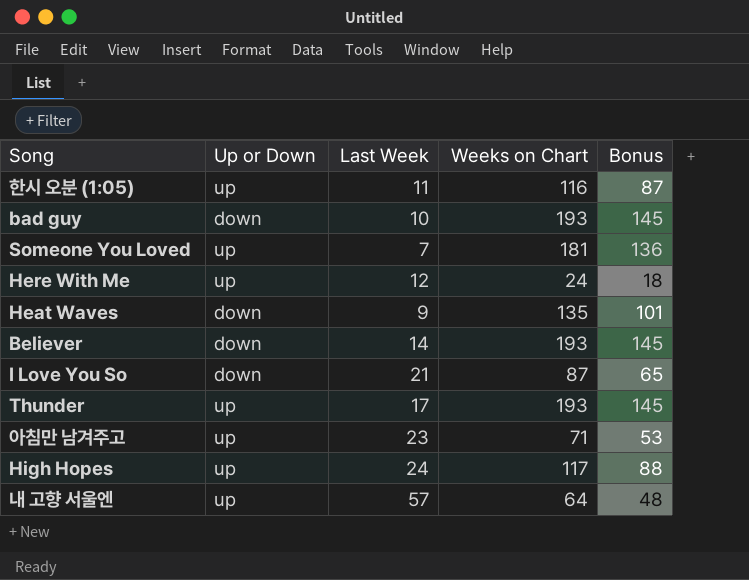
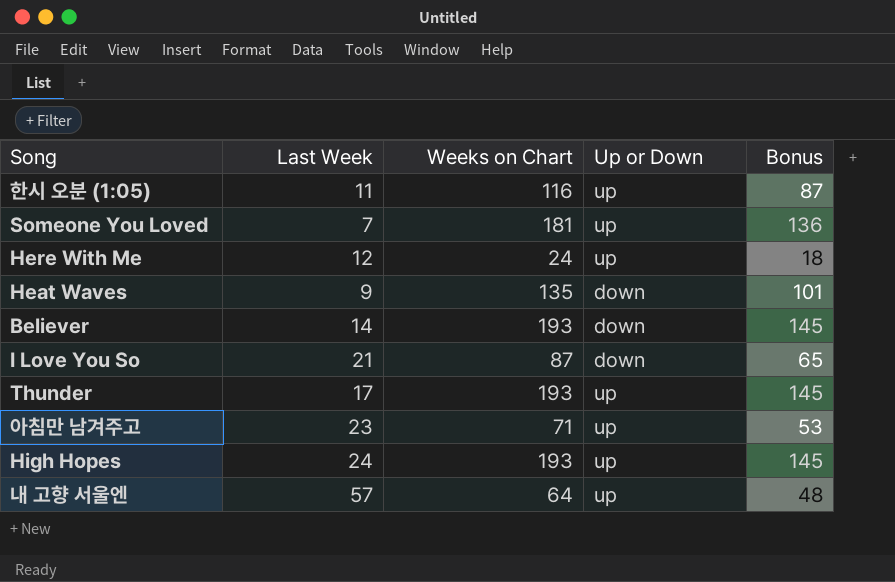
column Up or Down | position: 2 -> 4
row bad guy: down | 10 | 193 | 145 -> none
High Hopes | Weeks on Chart: 117 -> 193
High Hopes | Bonus: 88 -> 145

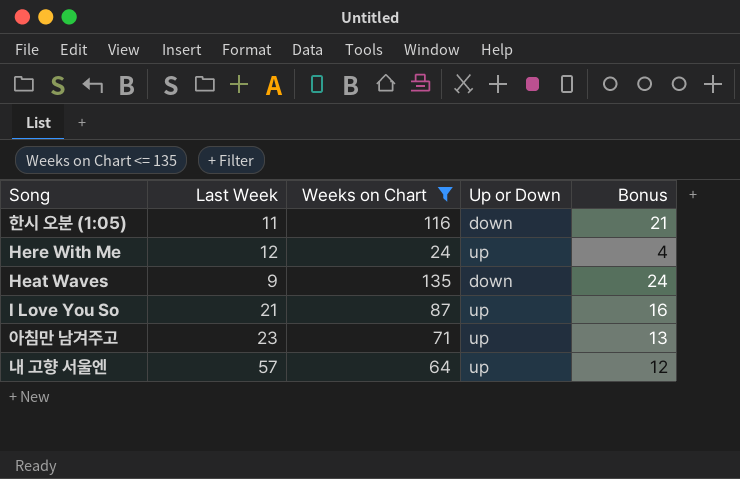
filter: none -> Weeks on Chart <= 135
column Bonus | formula: [Weeks on Chart] * 0.75 -> [Weeks on Chart] * 0.18
한시 오분 (1:05) | Up or Down: up -> down
I Love You So | Up or Down: down -> up

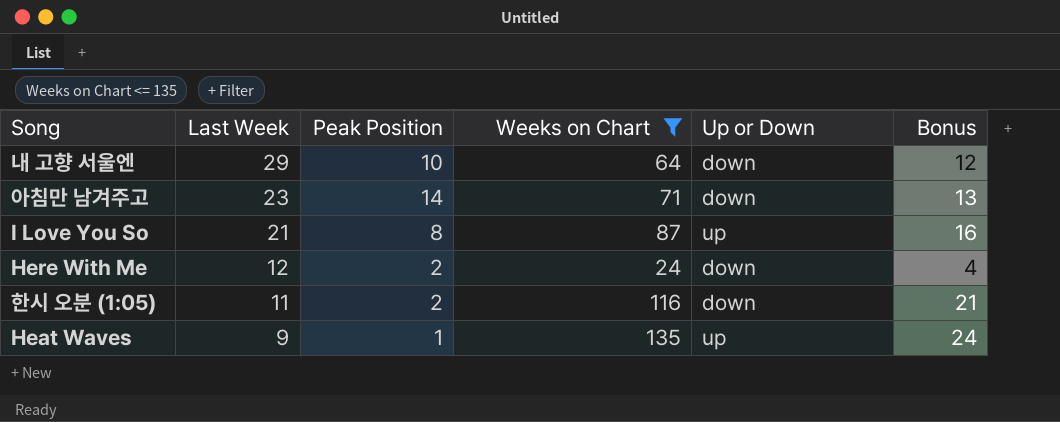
row order: none -> Last Week descending
column Peak Position | position: none -> 3
내 고향 서울엔 | Last Week: 57 -> 29
내 고향 서울엔 | Up or Down: up -> down
아침만 남겨주고 | Up or Down: up -> down
Here With Me | Up or Down: up -> down
Heat Waves | Up or Down: down -> up

